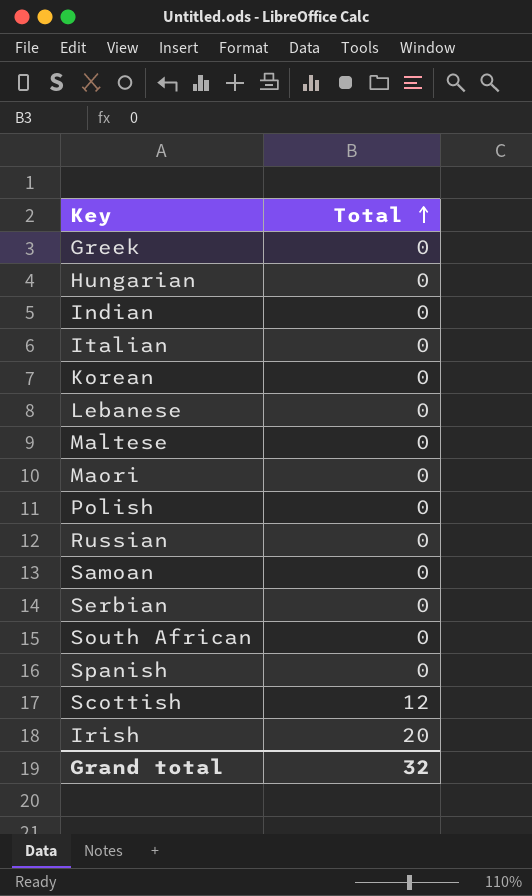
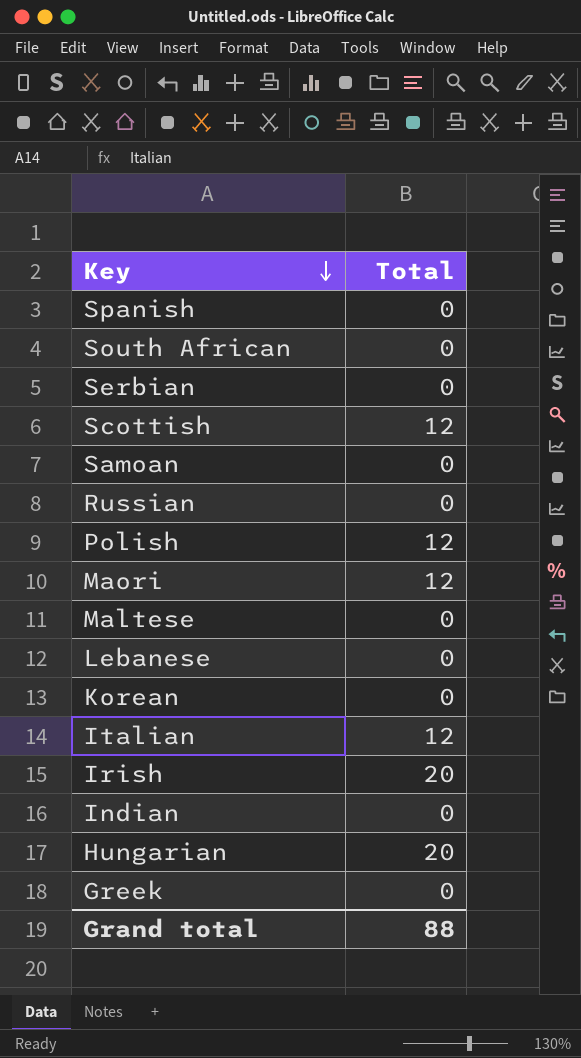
row order: Total ascending -> Key descending
Polish | Total: 0 -> 12
Maori | Total: 0 -> 12
Italian | Total: 0 -> 12
Hungarian | Total: 0 -> 20
Grand total | Total: 32 -> 88

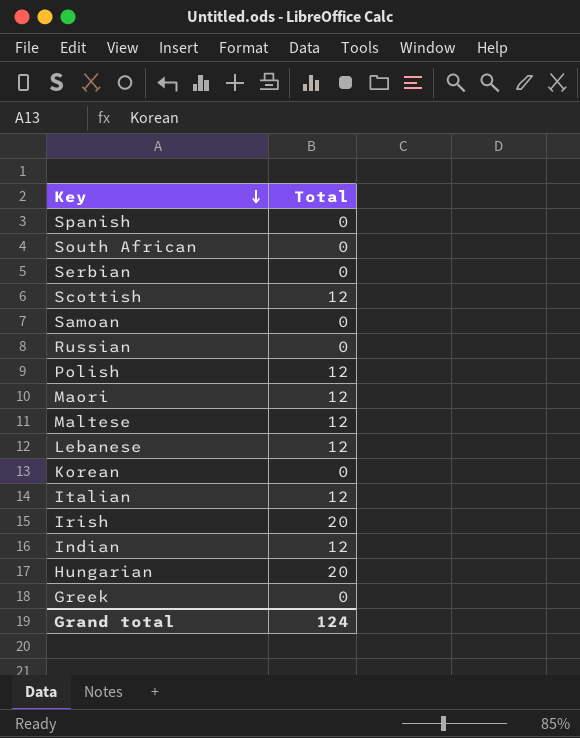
Maltese | Total: 0 -> 12
Lebanese | Total: 0 -> 12
Indian | Total: 0 -> 12
Grand total | Total: 88 -> 124

